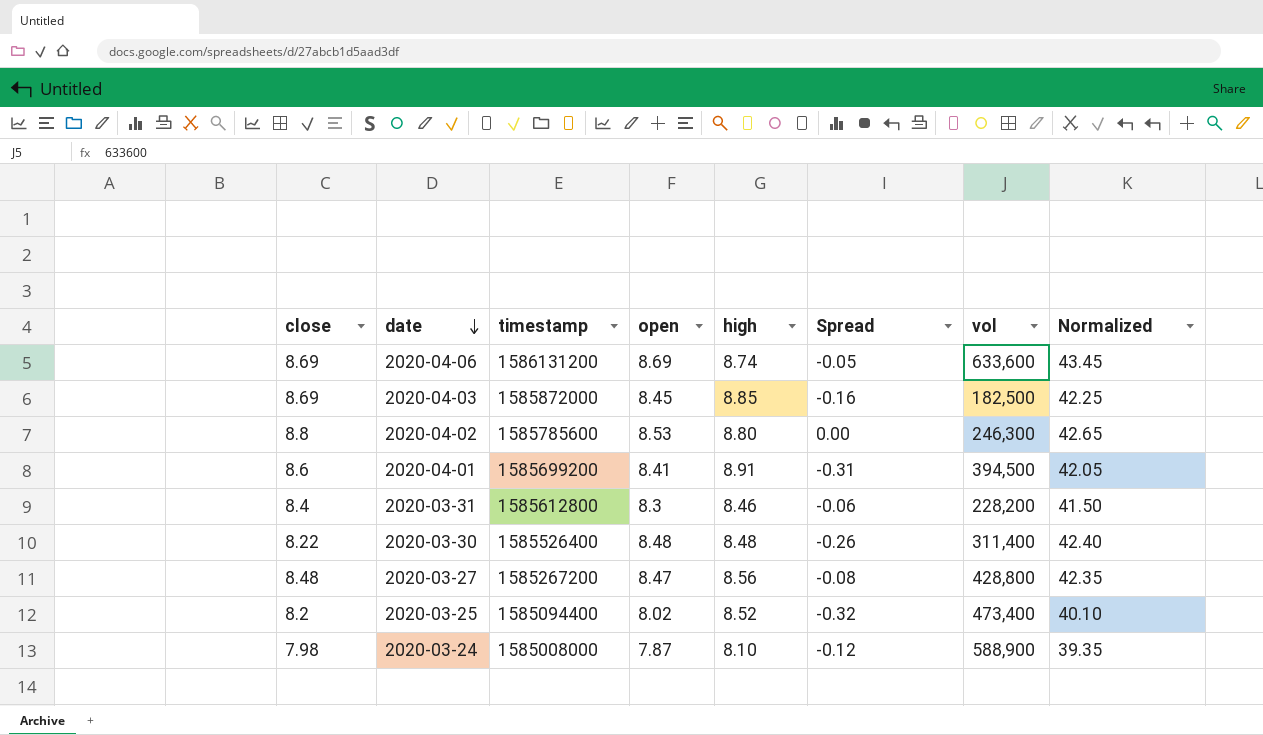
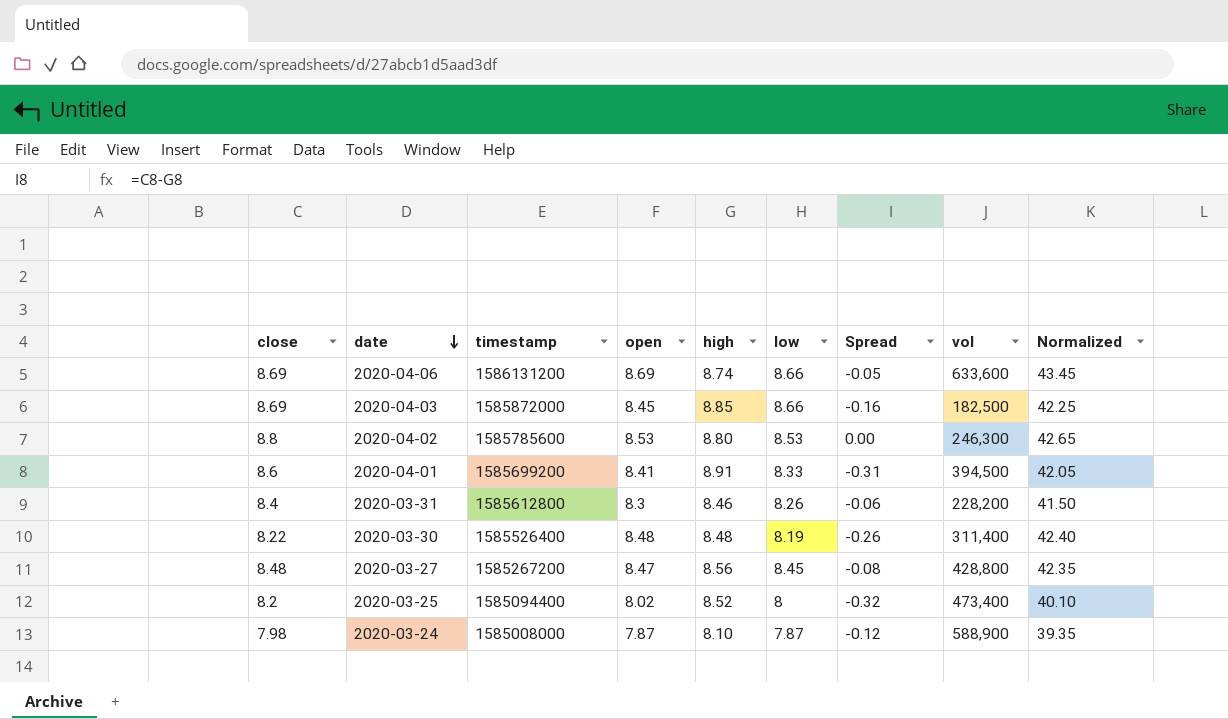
column low | position: none -> 6

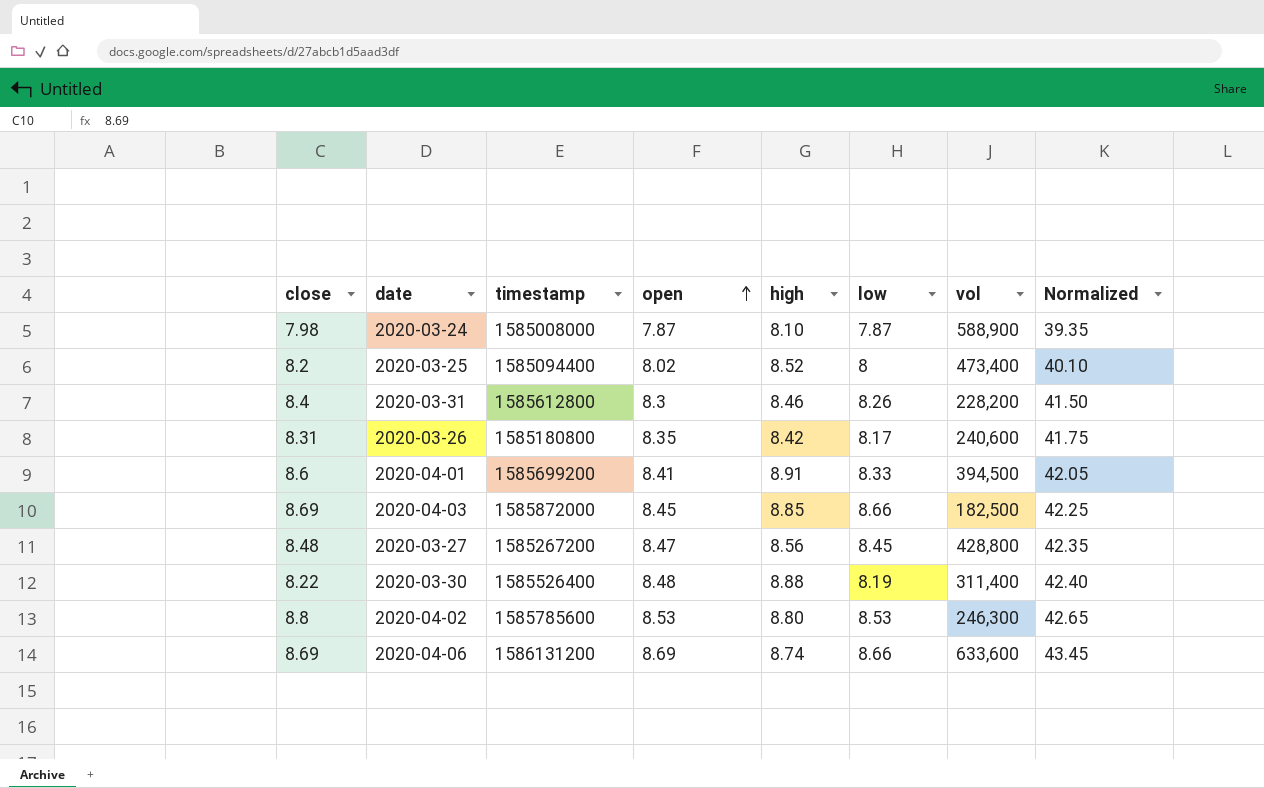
row order: date descending -> open ascending
column Spread | formula: [close] - [high] -> none
row 2020-03-26: none -> 8.31 | 1585180800 | 8.35 | 8.42 | 8.17 | 240,600 | 41.75
2020-03-30 | high: 8.48 -> 8.88

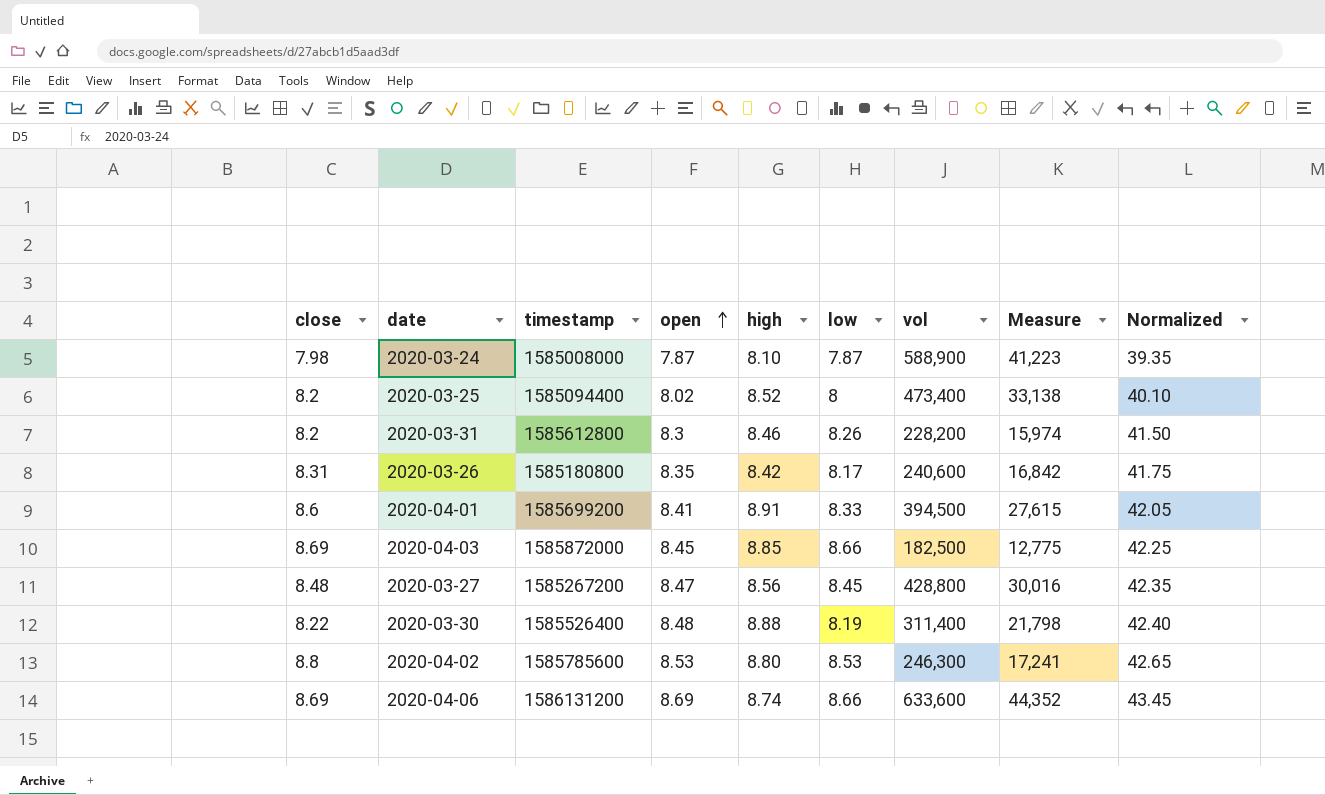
column Measure | formula: none -> [vol] * 0.07
2020-03-31 | close: 8.4 -> 8.2

